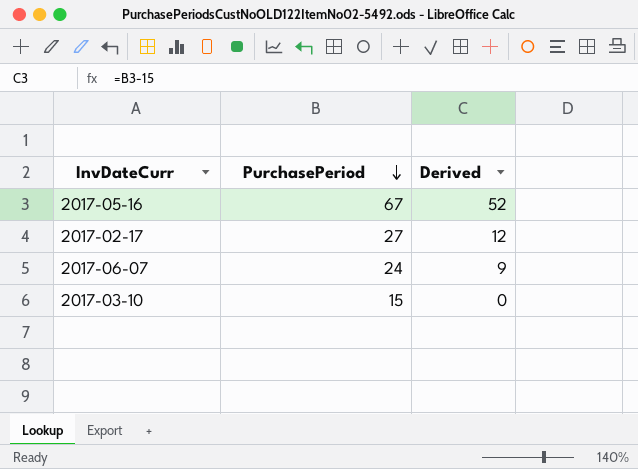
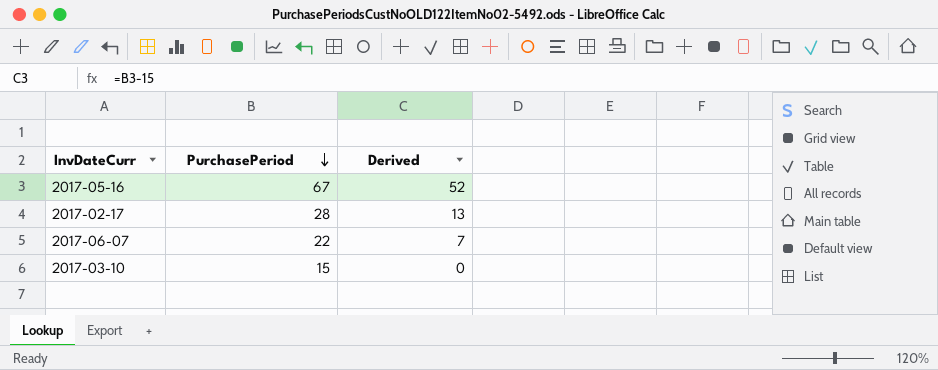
2017-02-17 | PurchasePeriod: 27 -> 28
2017-02-17 | Derived: 12 -> 13
2017-06-07 | PurchasePeriod: 24 -> 22
2017-06-07 | Derived: 9 -> 7

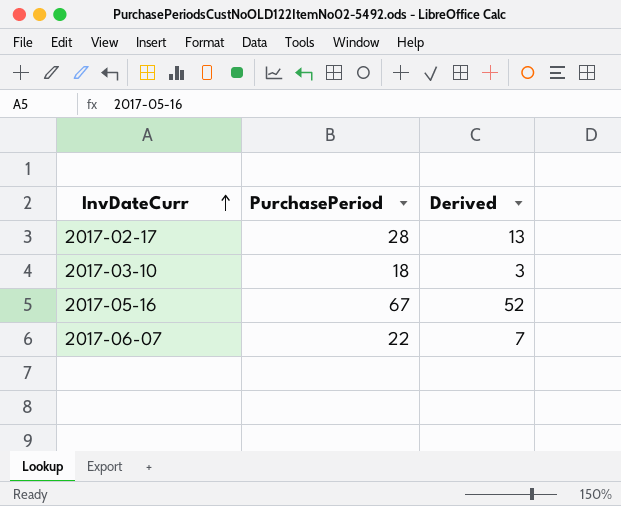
row order: PurchasePeriod descending -> InvDateCurr ascending
2017-03-10 | PurchasePeriod: 15 -> 18
2017-03-10 | Derived: 0 -> 3

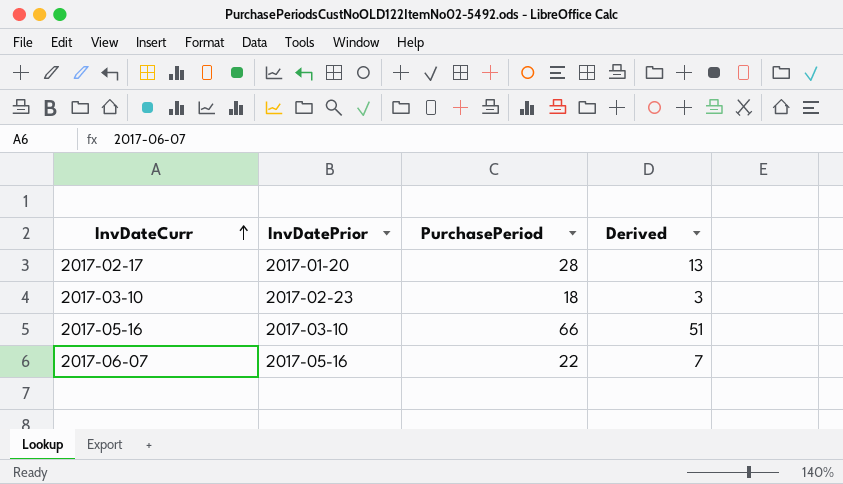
column InvDatePrior | position: none -> 2
2017-05-16 | PurchasePeriod: 67 -> 66
2017-05-16 | Derived: 52 -> 51

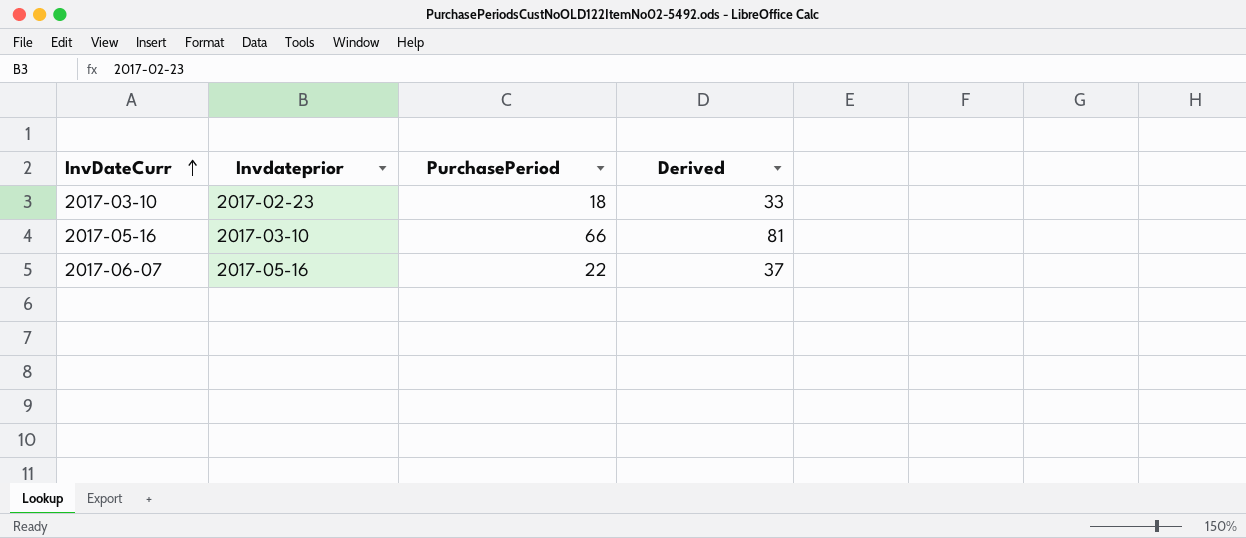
column name: InvDatePrior -> Invdateprior
column Derived | formula: [PurchasePeriod] - 15 -> [PurchasePeriod] + 15
row 2017-02-17: 2017-01-20 | 28 | 13 -> none

